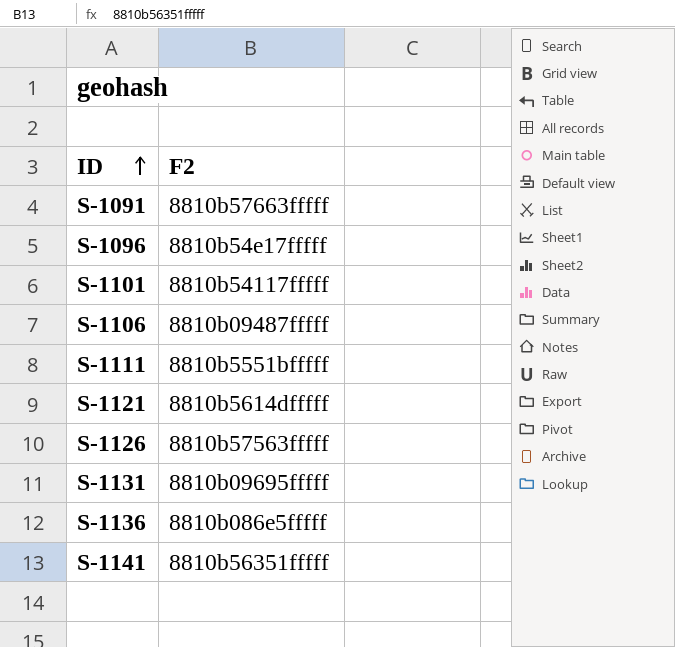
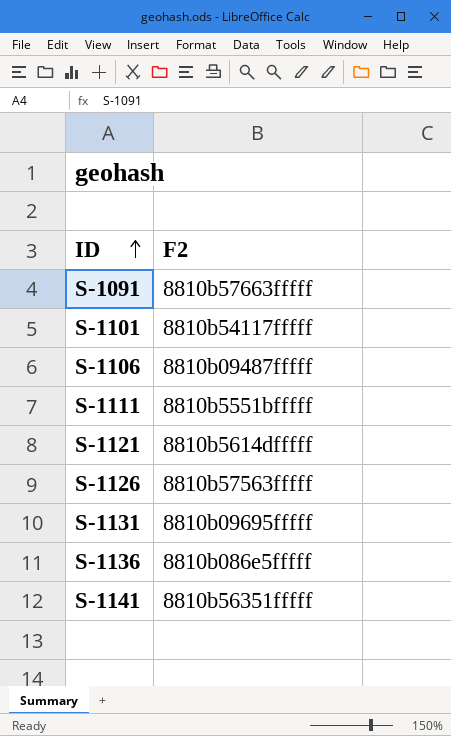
row S-1096: 8810b54e17fffff -> none

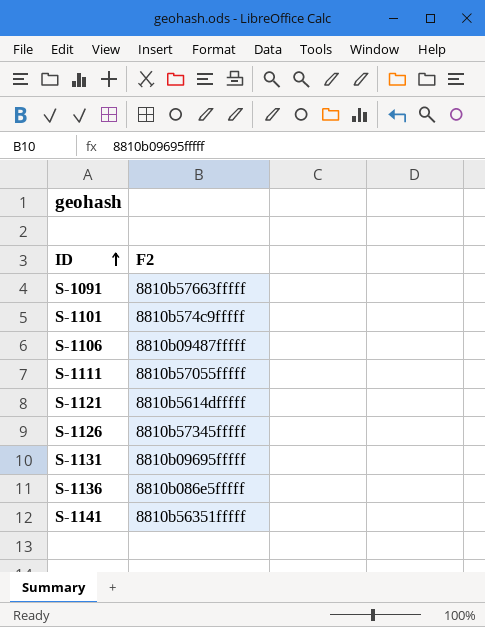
S-1101 | F2: 8810b54117fffff -> 8810b574c9fffff
S-1111 | F2: 8810b5551bfffff -> 8810b57055fffff
S-1126 | F2: 8810b57563fffff -> 8810b57345fffff

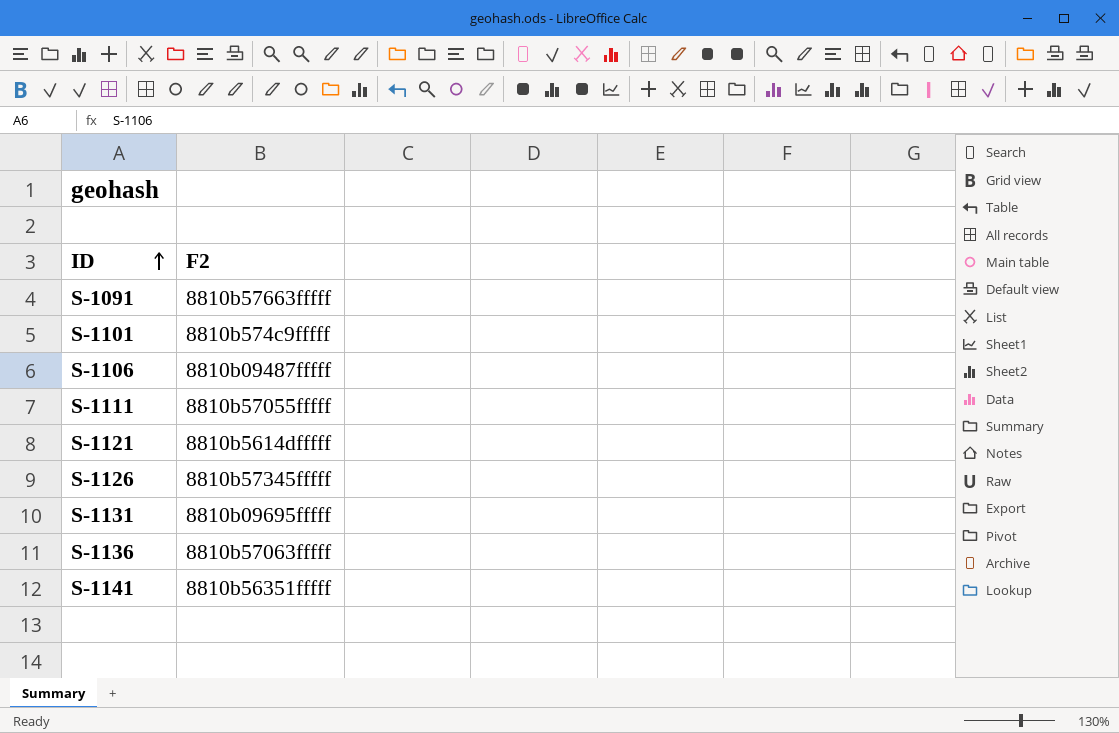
S-1136 | F2: 8810b086e5fffff -> 8810b57063fffff

